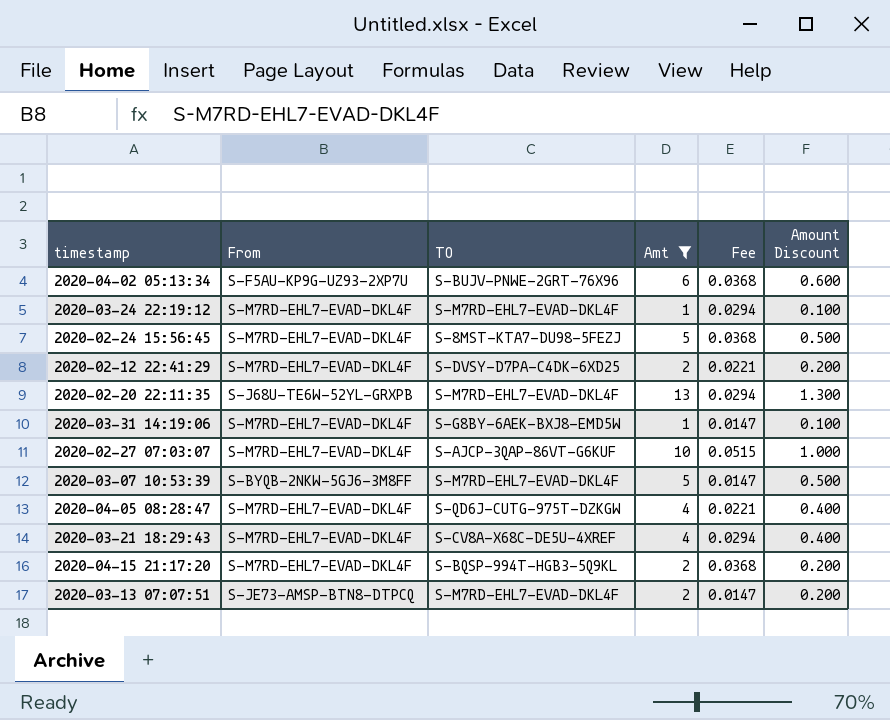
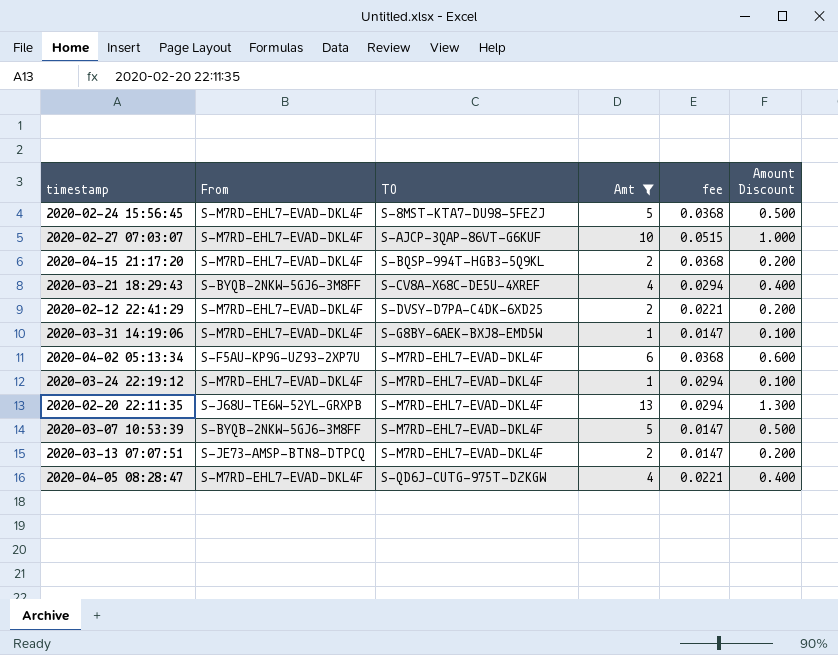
row order: none -> TO ascending
column name: Fee -> fee
2020-03-21 18:29:43 | From: S-M7RD-EHL7-EVAD-DKL4F -> S-BYQB-2NKW-5GJ6-3M8FF
2020-04-02 05:13:34 | TO: S-BUJV-PNWE-2GRT-76X96 -> S-M7RD-EHL7-EVAD-DKL4F

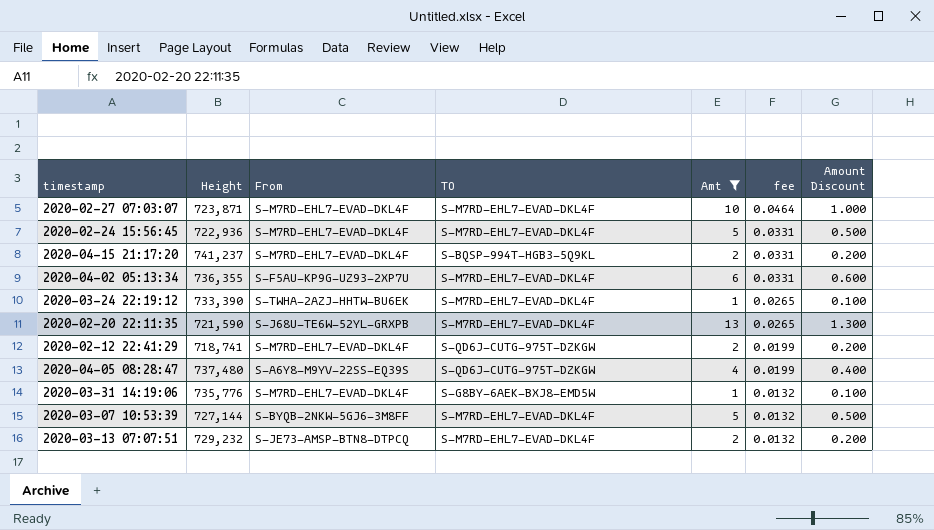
row order: TO ascending -> fee descending
column Height | position: none -> 2
row 2020-03-21 18:29:43: S-BYQB-2NKW-5GJ6-3M8FF | S-CV8A-X68C-DE5U-4XREF | 4 | 0.0294 | 0.400 -> none
2020-02-27 07:03:07 | TO: S-AJCP-3QAP-86VT-G6KUF -> S-M7RD-EHL7-EVAD-DKL4F
2020-02-27 07:03:07 | fee: 0.0515 -> 0.0464
2020-02-24 15:56:45 | TO: S-8MST-KTA7-DU98-5FEZJ -> S-M7RD-EHL7-EVAD-DKL4F
2020-02-24 15:56:45 | fee: 0.0368 -> 0.0331
2020-04-15 21:17:20 | fee: 0.0368 -> 0.0331
2020-04-02 05:13:34 | fee: 0.0368 -> 0.0331
2020-03-24 22:19:12 | From: S-M7RD-EHL7-EVAD-DKL4F -> S-TWHA-2AZJ-HHTW-BU6EK
2020-03-24 22:19:12 | fee: 0.0294 -> 0.0265
2020-02-20 22:11:35 | fee: 0.0294 -> 0.0265
2020-02-12 22:41:29 | TO: S-DVSY-D7PA-C4DK-6XD25 -> S-QD6J-CUTG-975T-DZKGW
2020-02-12 22:41:29 | fee: 0.0221 -> 0.0199
2020-04-05 08:28:47 | From: S-M7RD-EHL7-EVAD-DKL4F -> S-A6Y8-M9YV-22SS-EQ39S
2020-04-05 08:28:47 | fee: 0.0221 -> 0.0199
2020-03-31 14:19:06 | fee: 0.0147 -> 0.0132
2020-03-07 10:53:39 | fee: 0.0147 -> 0.0132
2020-03-13 07:07:51 | fee: 0.0147 -> 0.0132

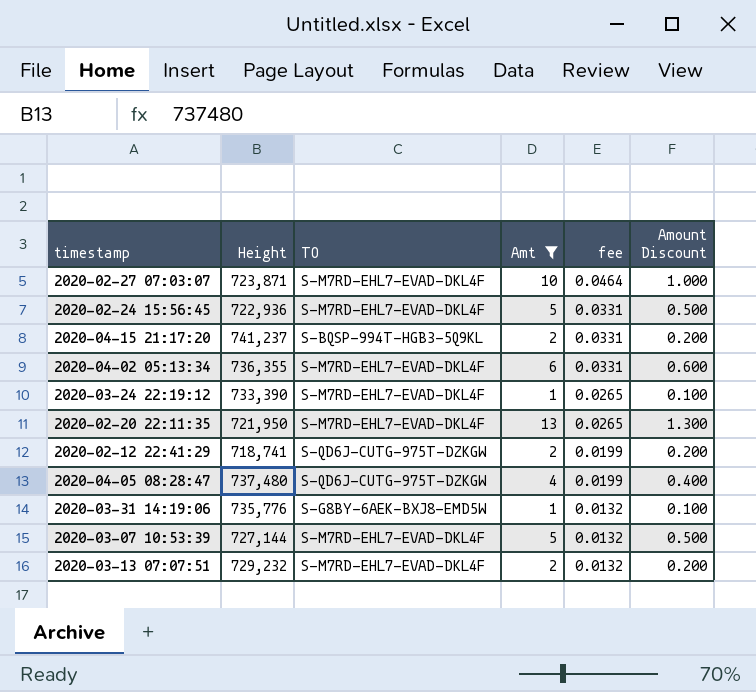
column From | position: 3 -> none
2020-02-20 22:11:35 | Height: 721,590 -> 721,950

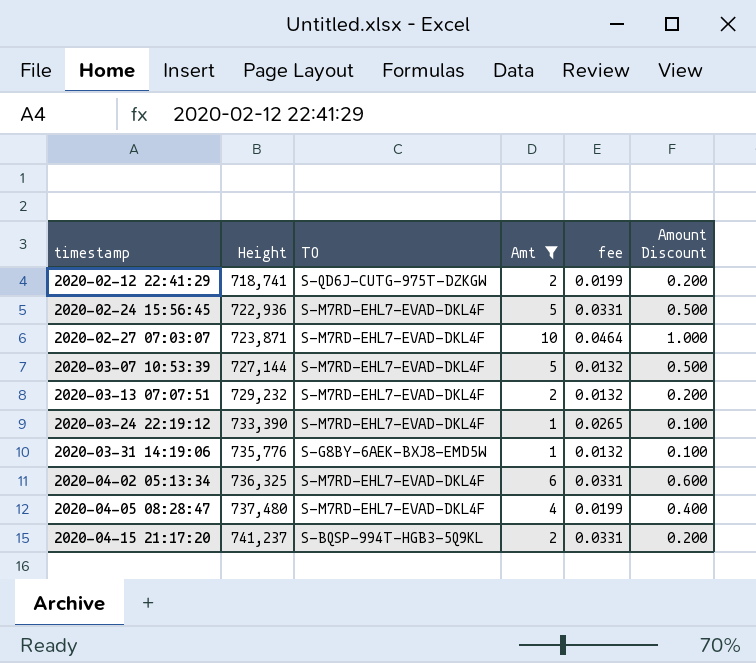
row order: fee descending -> timestamp ascending
row 2020-02-20 22:11:35: 721,950 | S-M7RD-EHL7-EVAD-DKL4F | 13 | 0.0265 | 1.300 -> none
2020-04-02 05:13:34 | Height: 736,355 -> 736,325
2020-04-05 08:28:47 | TO: S-QD6J-CUTG-975T-DZKGW -> S-M7RD-EHL7-EVAD-DKL4F

